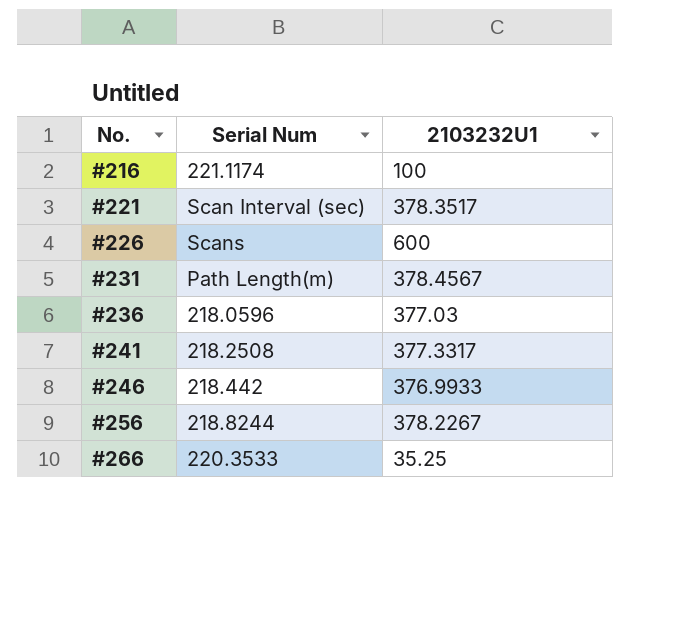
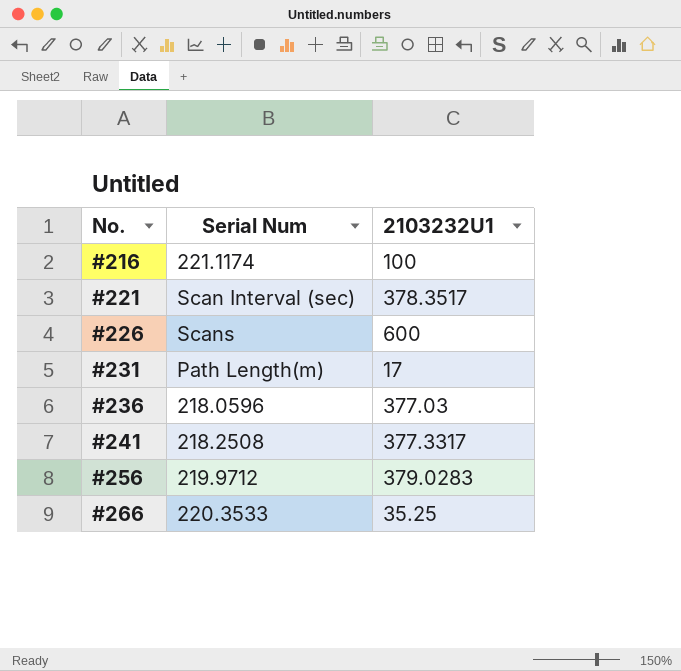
row #246: 218.442 | 376.9933 -> none
#231 | 2103232U1: 378.4567 -> 17
#256 | Serial Num: 218.8244 -> 219.9712
#256 | 2103232U1: 378.2267 -> 379.0283

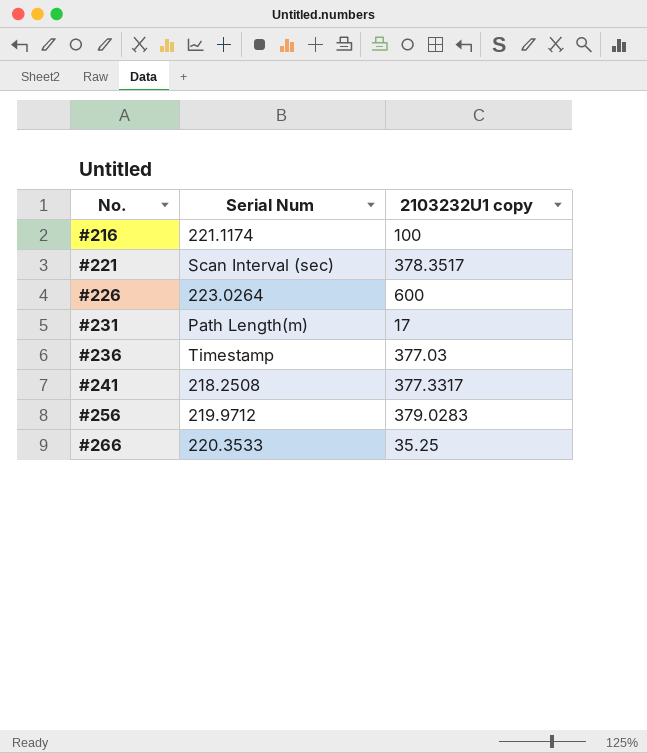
column name: 2103232U1 -> 2103232U1 copy
#226 | Serial Num: Scans -> 223.0264
#236 | Serial Num: 218.0596 -> Timestamp

